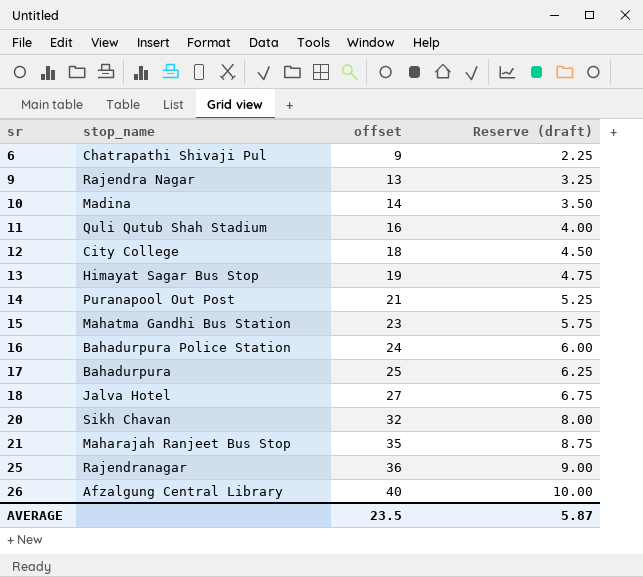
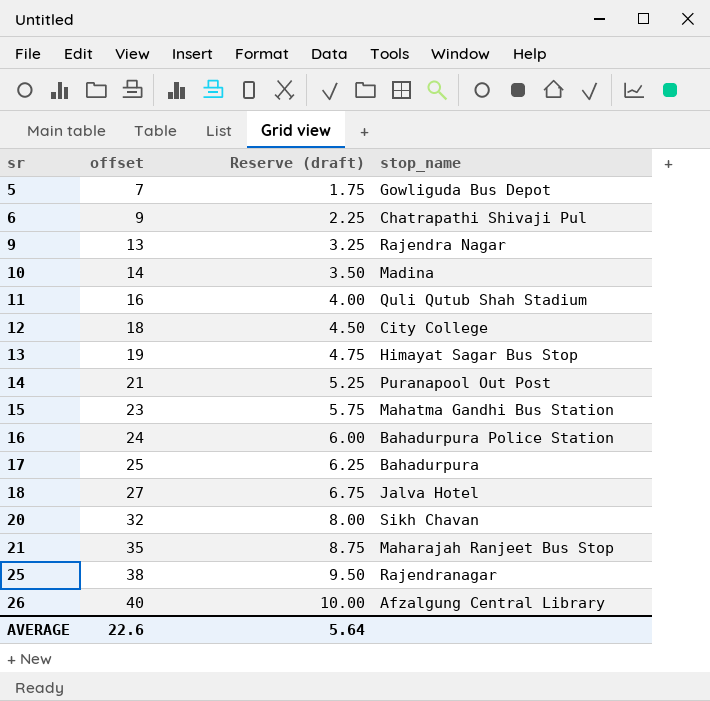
column stop_name | position: 2 -> 4
row 5: none -> 7 | 1.75 | Gowliguda Bus Depot
25 | offset: 36 -> 38
25 | Reserve (draft): 9.00 -> 9.50
AVERAGE | offset: 23.5 -> 22.6
AVERAGE | Reserve (draft): 5.87 -> 5.64

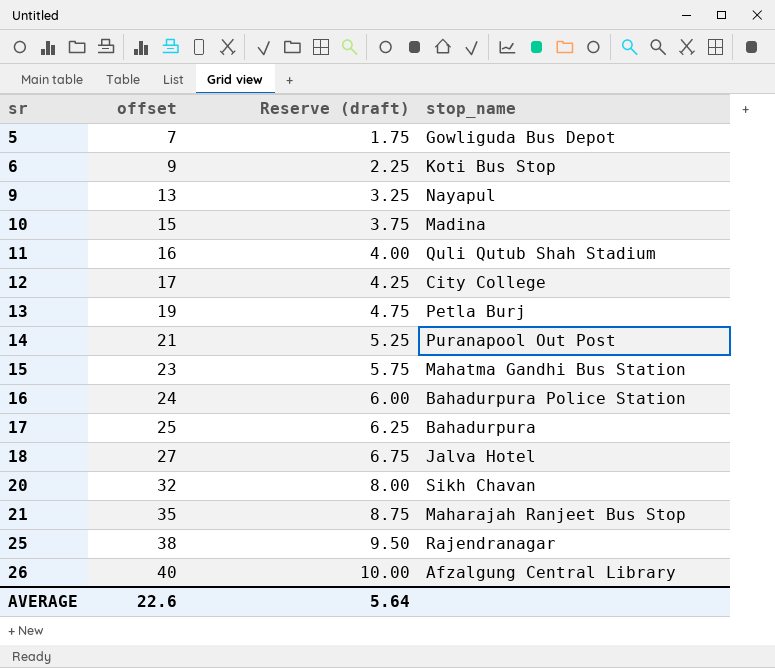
6 | stop_name: Chatrapathi Shivaji Pul -> Koti Bus Stop
9 | stop_name: Rajendra Nagar -> Nayapul
10 | offset: 14 -> 15
10 | Reserve (draft): 3.50 -> 3.75
12 | offset: 18 -> 17
12 | Reserve (draft): 4.50 -> 4.25
13 | stop_name: Himayat Sagar Bus Stop -> Petla Burj

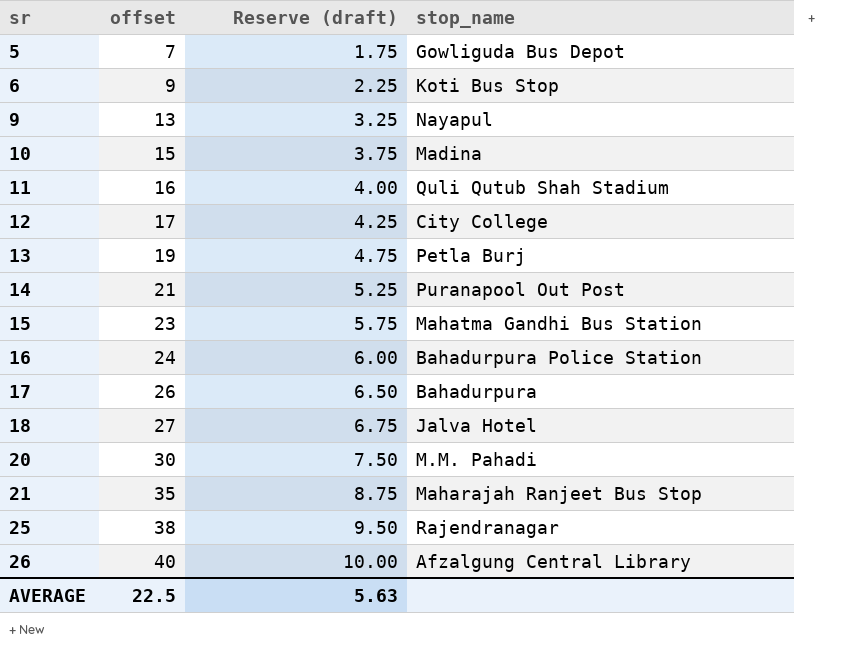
17 | offset: 25 -> 26
17 | Reserve (draft): 6.25 -> 6.50
20 | offset: 32 -> 30
20 | Reserve (draft): 8.00 -> 7.50
20 | stop_name: Sikh Chavan -> M.M. Pahadi
AVERAGE | offset: 22.6 -> 22.5
AVERAGE | Reserve (draft): 5.64 -> 5.63

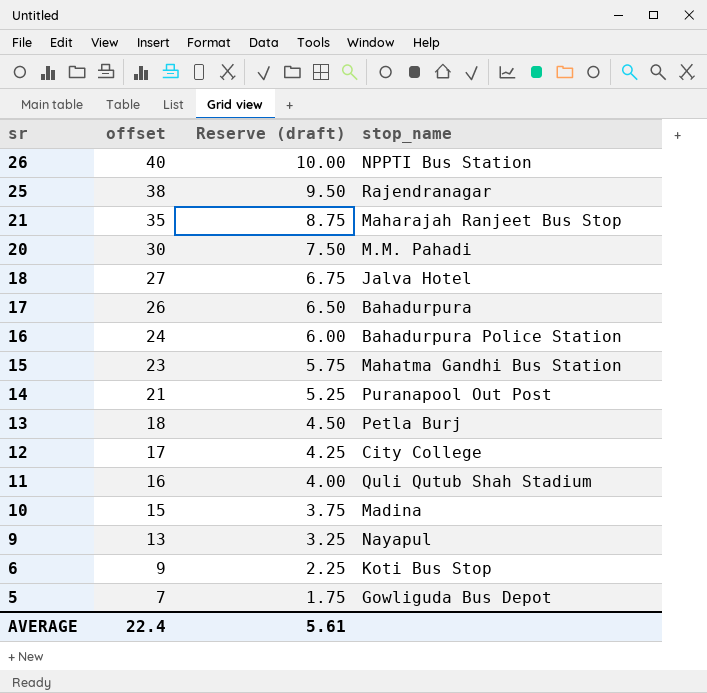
row order: sr ascending -> sr descending
26 | stop_name: Afzalgung Central Library -> NPPTI Bus Station
13 | offset: 19 -> 18
13 | Reserve (draft): 4.75 -> 4.50
AVERAGE | offset: 22.5 -> 22.4
AVERAGE | Reserve (draft): 5.63 -> 5.61

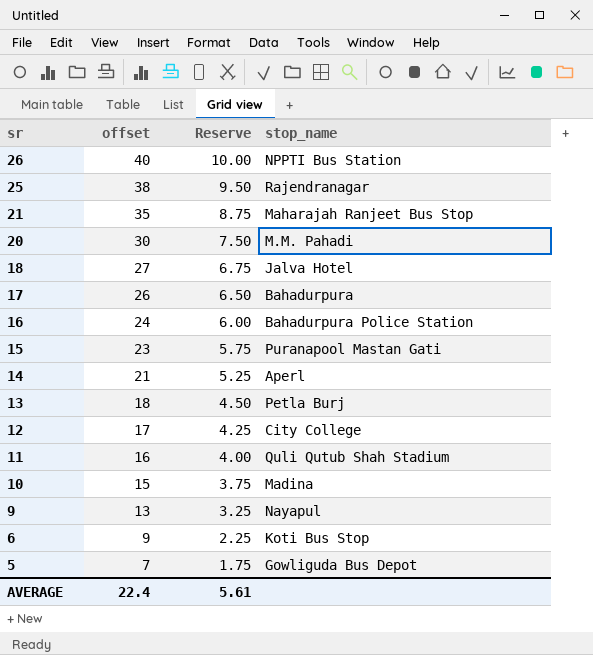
column name: Reserve (draft) -> Reserve
15 | stop_name: Mahatma Gandhi Bus Station -> Puranapool Mastan Gati
14 | stop_name: Puranapool Out Post -> Aperl

